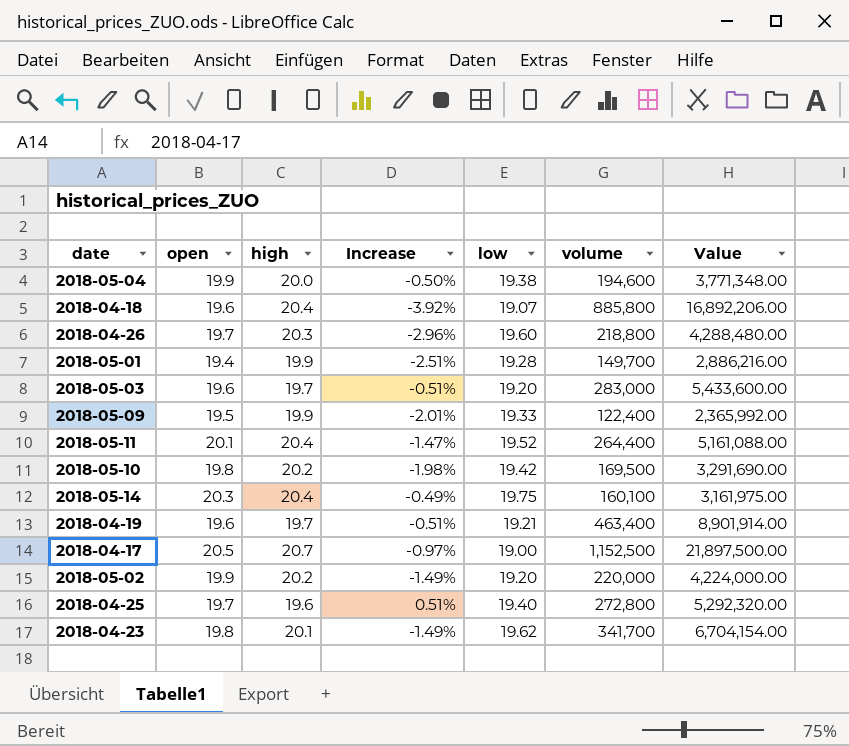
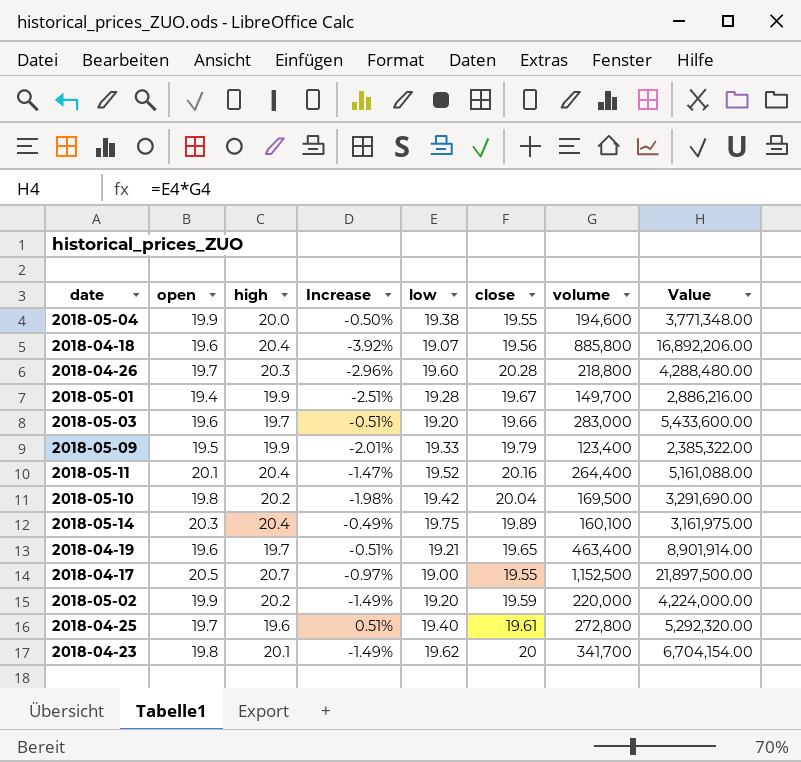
column close | position: none -> 6
2018-05-09 | volume: 122,400 -> 123,400
2018-05-09 | Value: 2,365,992.00 -> 2,385,322.00

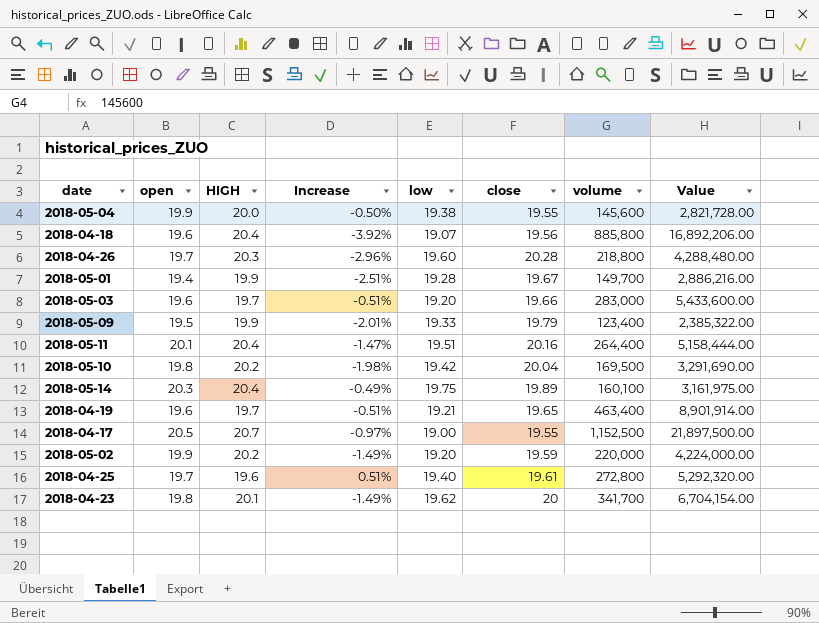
column name: high -> HIGH
2018-05-04 | volume: 194,600 -> 145,600
2018-05-04 | Value: 3,771,348.00 -> 2,821,728.00
2018-05-11 | low: 19.52 -> 19.51
2018-05-11 | Value: 5,161,088.00 -> 5,158,444.00

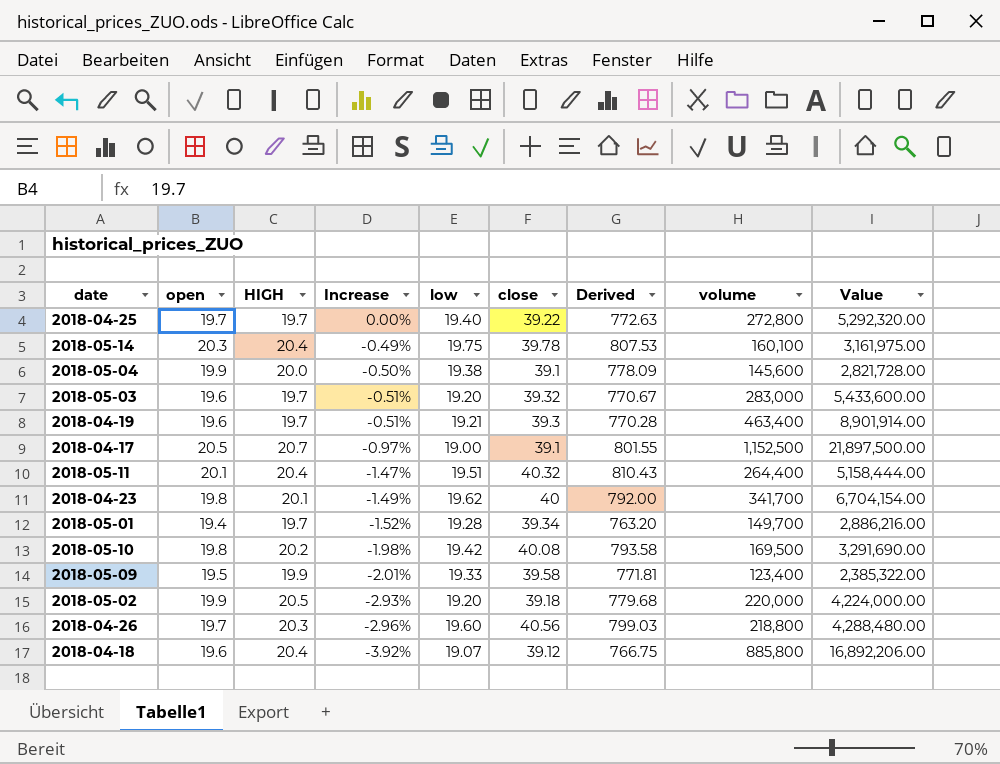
row order: none -> Increase descending
column Derived | formula: none -> [open] * [close]
2018-04-25 | HIGH: 19.6 -> 19.7
2018-04-25 | Increase: 0.51% -> 0.00%
2018-04-25 | close: 19.61 -> 39.22
2018-05-14 | close: 19.89 -> 39.78
2018-05-04 | close: 19.55 -> 39.1
2018-05-03 | close: 19.66 -> 39.32
2018-04-19 | close: 19.65 -> 39.3
2018-04-17 | close: 19.55 -> 39.1
2018-05-11 | close: 20.16 -> 40.32
2018-04-23 | close: 20 -> 40
2018-05-01 | HIGH: 19.9 -> 19.7
2018-05-01 | Increase: -2.51% -> -1.52%
2018-05-01 | close: 19.67 -> 39.34
2018-05-10 | close: 20.04 -> 40.08
2018-05-09 | close: 19.79 -> 39.58
2018-05-02 | HIGH: 20.2 -> 20.5
2018-05-02 | Increase: -1.49% -> -2.93%
2018-05-02 | close: 19.59 -> 39.18
2018-04-26 | close: 20.28 -> 40.56
2018-04-18 | close: 19.56 -> 39.12

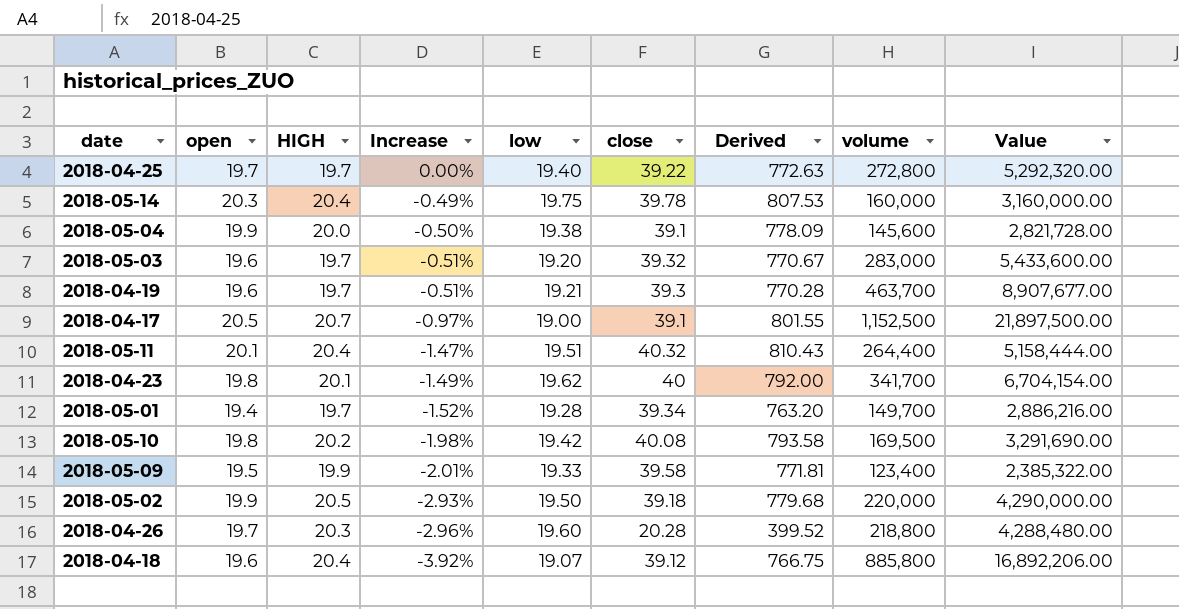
2018-05-14 | volume: 160,100 -> 160,000
2018-05-14 | Value: 3,161,975.00 -> 3,160,000.00
2018-04-19 | volume: 463,400 -> 463,700
2018-04-19 | Value: 8,901,914.00 -> 8,907,677.00
2018-05-02 | low: 19.20 -> 19.50
2018-05-02 | Value: 4,224,000.00 -> 4,290,000.00
2018-04-26 | close: 40.56 -> 20.28
2018-04-26 | Derived: 799.03 -> 399.52

